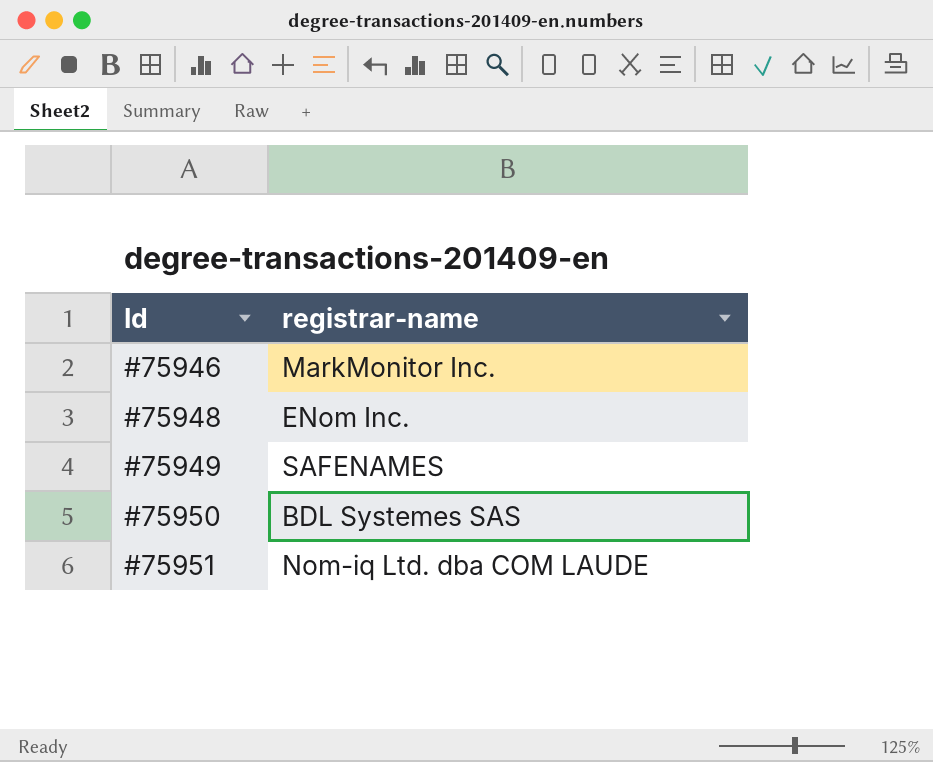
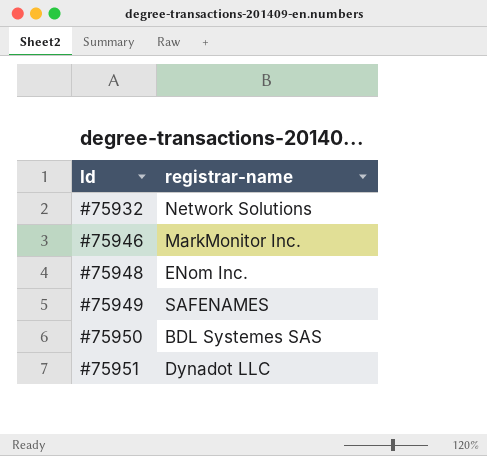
row #75932: none -> Network Solutions
#75951 | registrar-name: Nom-iq Ltd. dba COM LAUDE -> Dynadot LLC

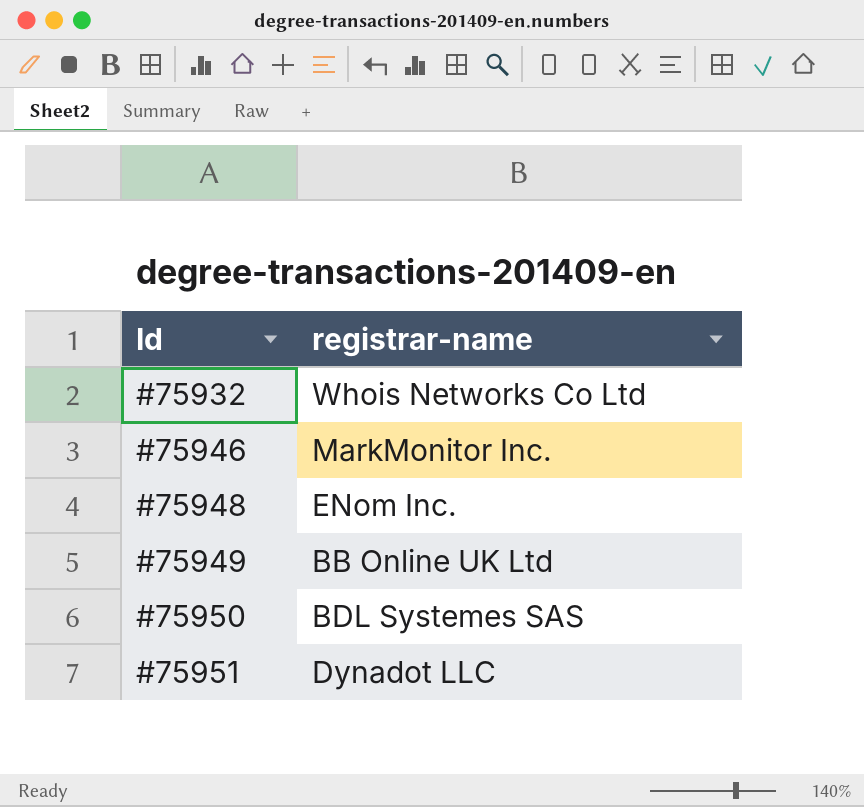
#75932 | registrar-name: Network Solutions -> Whois Networks Co Ltd
#75949 | registrar-name: SAFENAMES -> BB Online UK Ltd

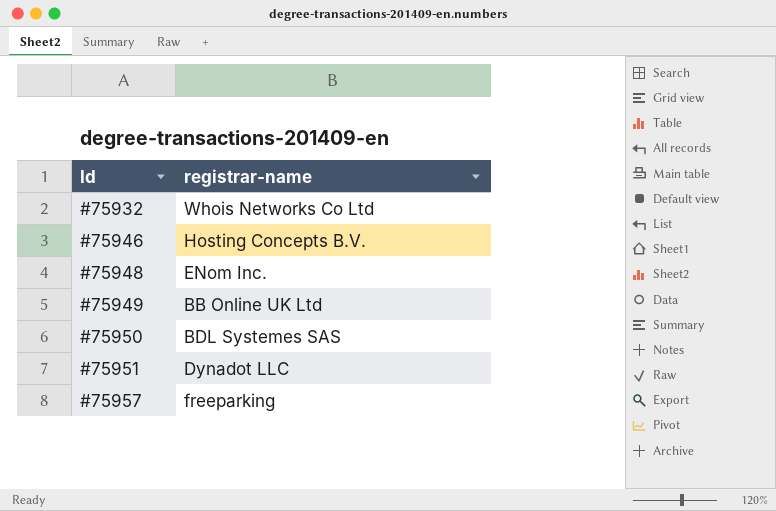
#75946 | registrar-name: MarkMonitor Inc. -> Hosting Concepts B.V.
row #75957: none -> freeparking

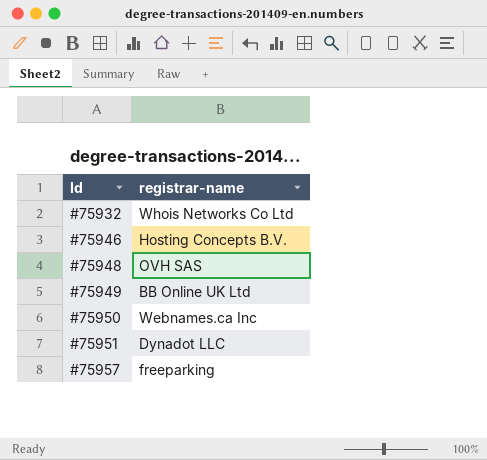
#75948 | registrar-name: ENom Inc. -> OVH SAS
#75950 | registrar-name: BDL Systemes SAS -> Webnames.ca Inc

